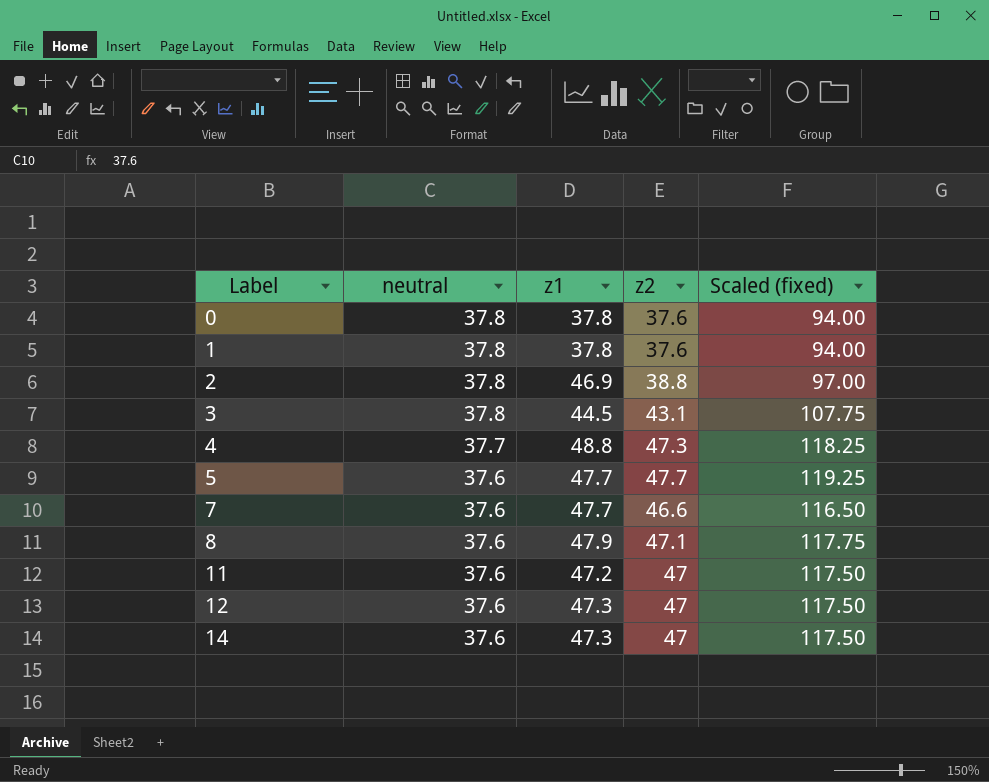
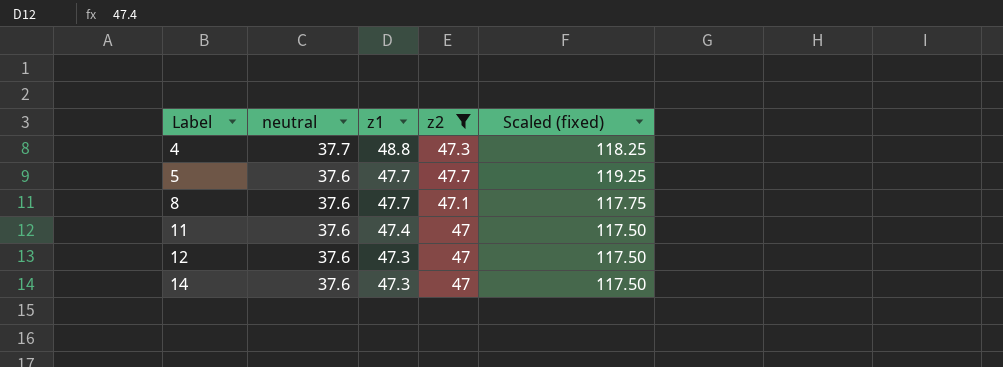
filter: none -> z2 >= 47
8 | z1: 47.9 -> 47.7
11 | z1: 47.2 -> 47.4

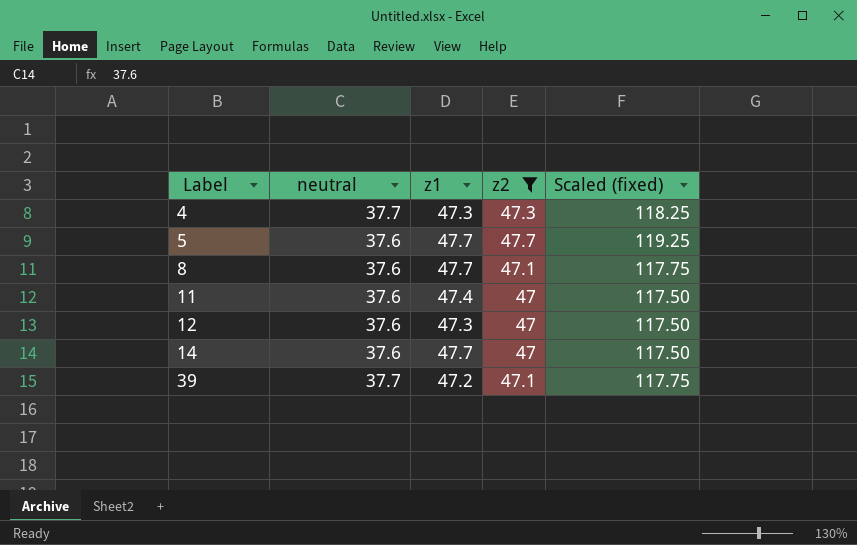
4 | z1: 48.8 -> 47.3
14 | z1: 47.3 -> 47.7
row 39: none -> 37.7 | 47.2 | 47.1 | 117.75

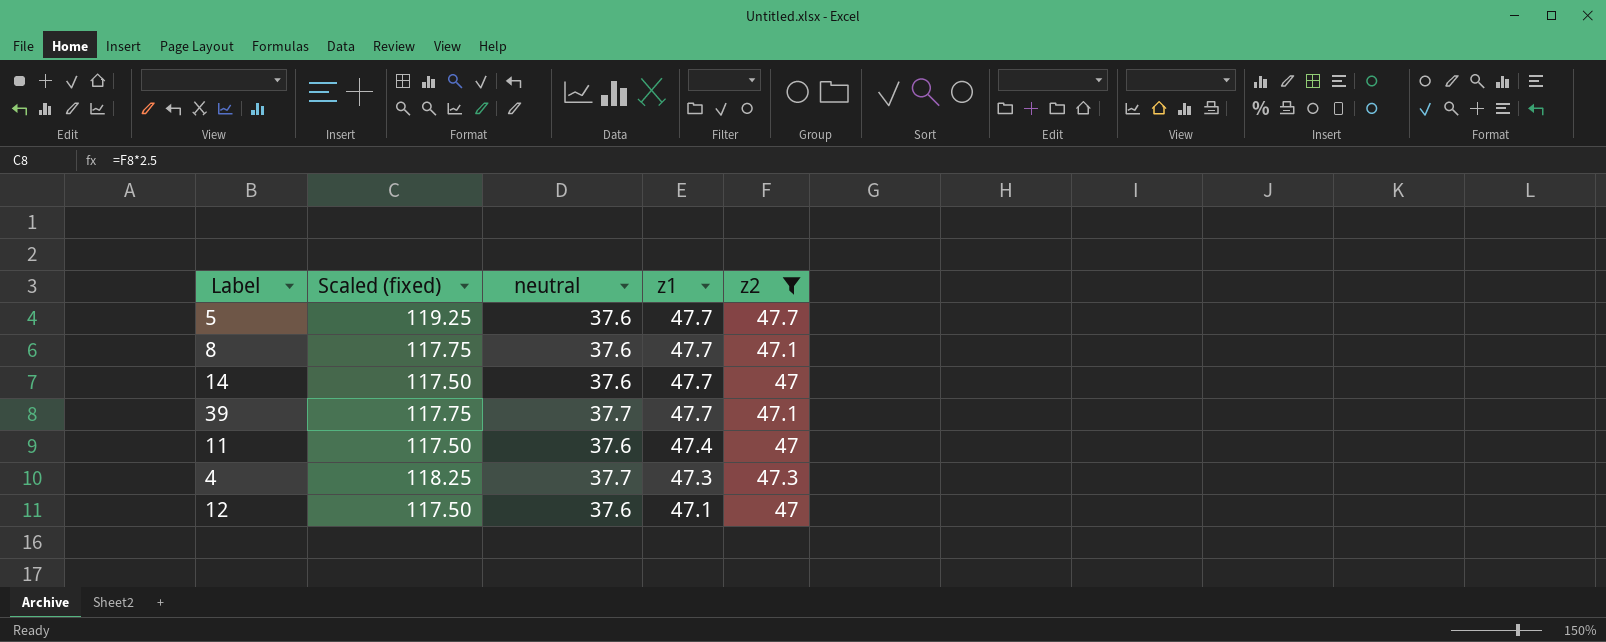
row order: Label ascending -> z1 descending
column Scaled (fixed) | position: 5 -> 2
39 | z1: 47.2 -> 47.7
12 | z1: 47.3 -> 47.1

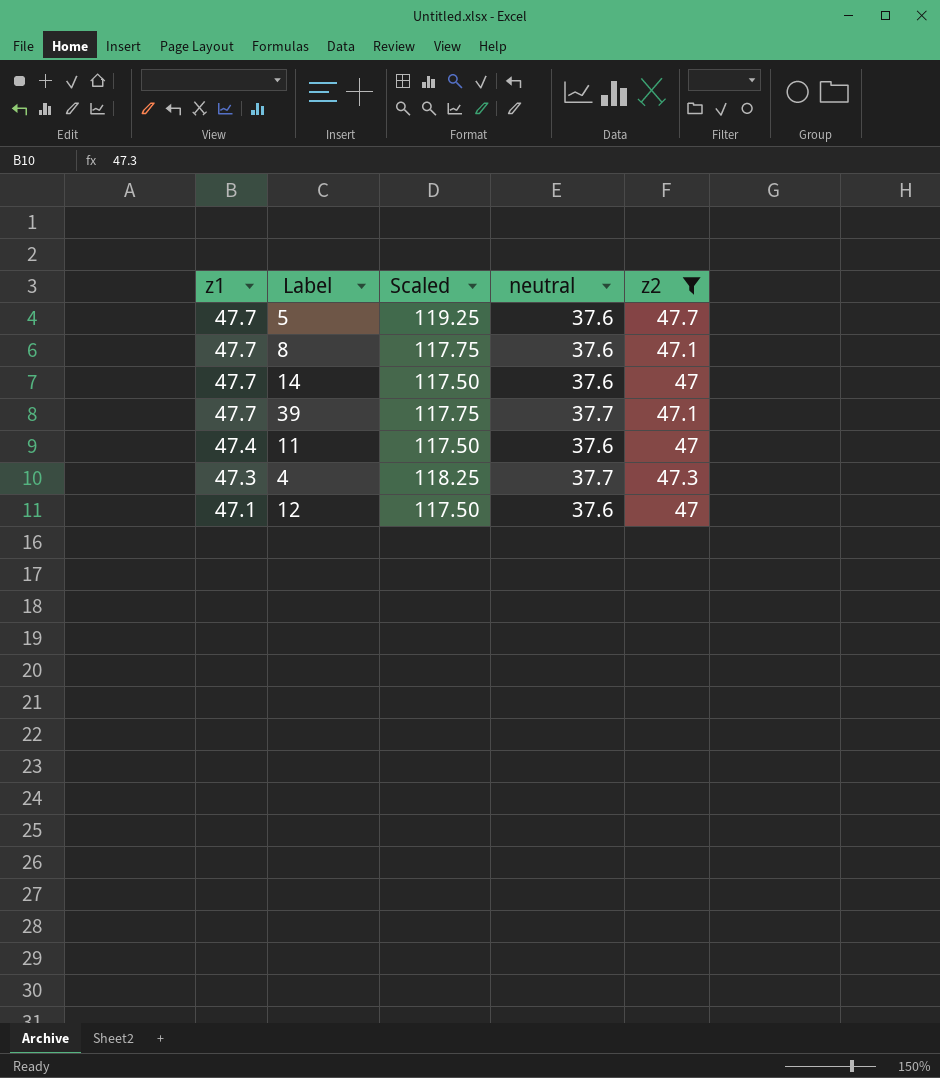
column z1 | position: 4 -> 1
column name: Scaled (fixed) -> Scaled

